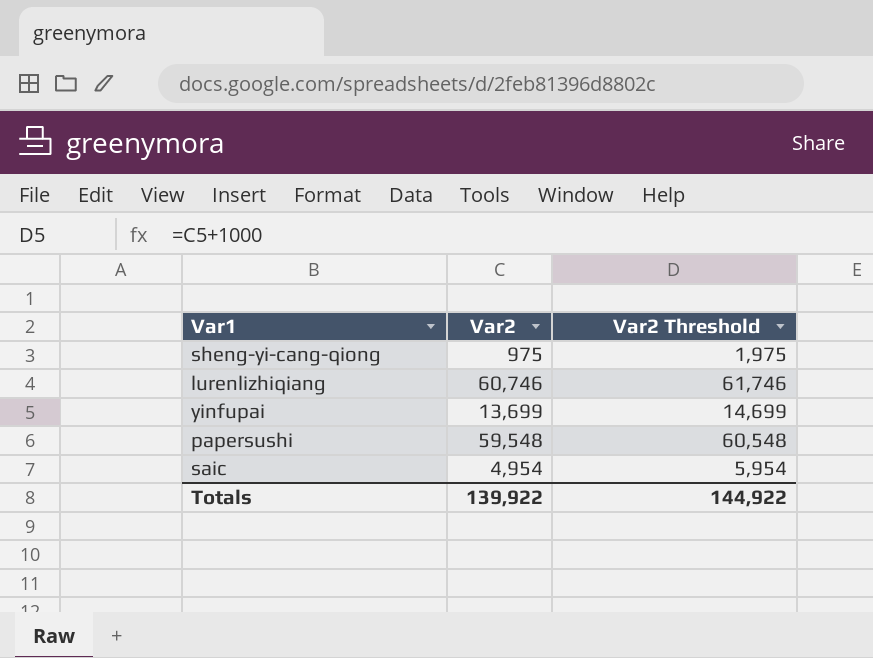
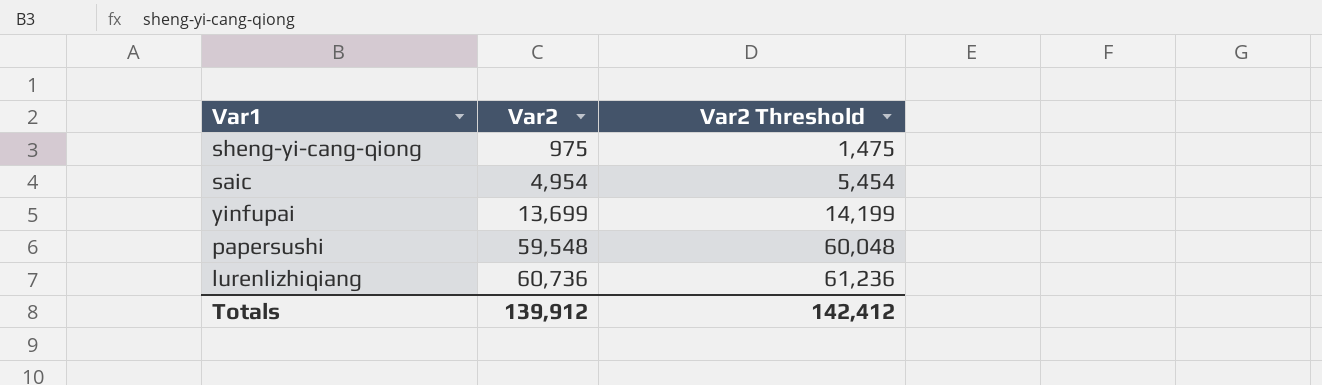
row order: none -> Var2 ascending
column Var2 Threshold | formula: [Var2] + 1000 -> [Var2] + 500
lurenlizhiqiang | Var2: 60,746 -> 60,736
Totals | Var2: 139,922 -> 139,912
Totals | Var2 Threshold: 144,922 -> 142,412

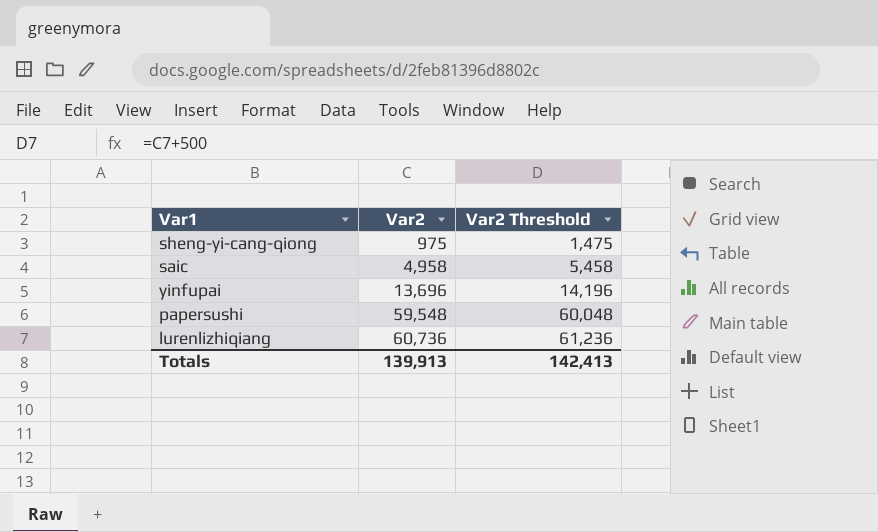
saic | Var2: 4,954 -> 4,958
saic | Var2 Threshold: 5,454 -> 5,458
yinfupai | Var2: 13,699 -> 13,696
yinfupai | Var2 Threshold: 14,199 -> 14,196
Totals | Var2: 139,912 -> 139,913
Totals | Var2 Threshold: 142,412 -> 142,413

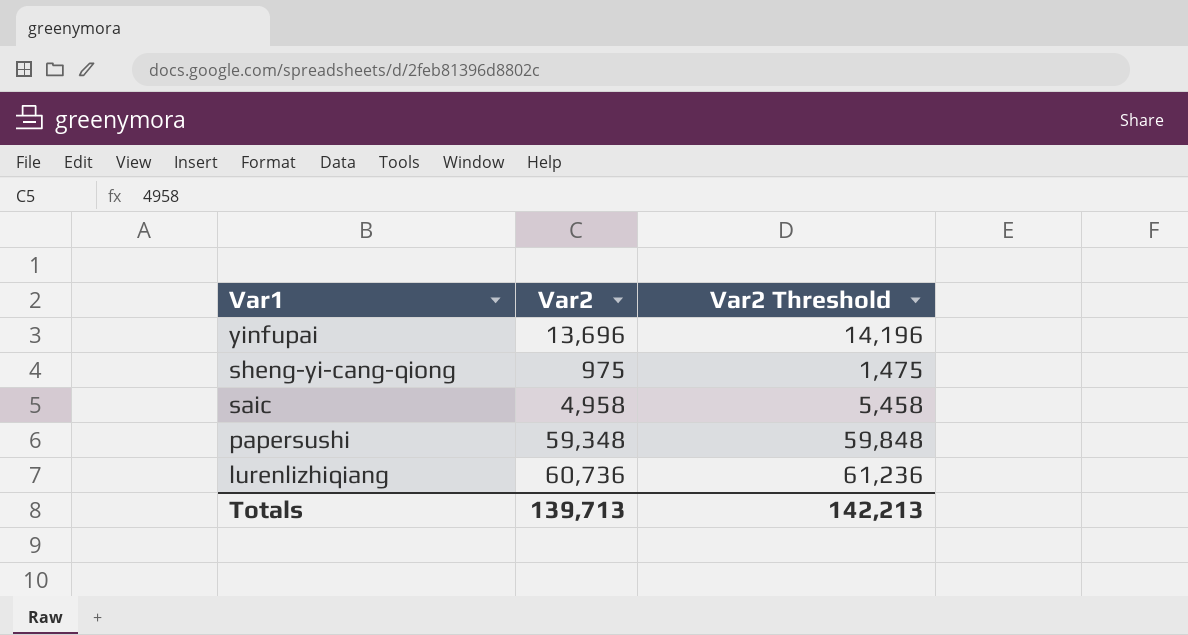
row order: Var2 ascending -> Var1 descending
papersushi | Var2: 59,548 -> 59,348
papersushi | Var2 Threshold: 60,048 -> 59,848
Totals | Var2: 139,913 -> 139,713
Totals | Var2 Threshold: 142,413 -> 142,213

